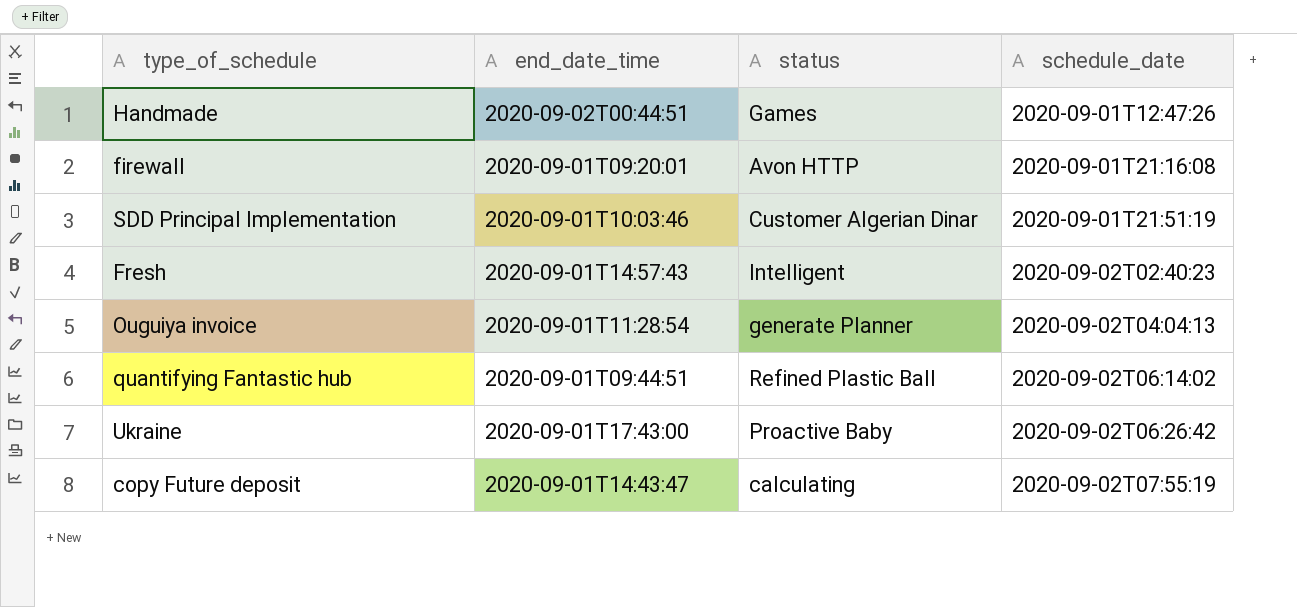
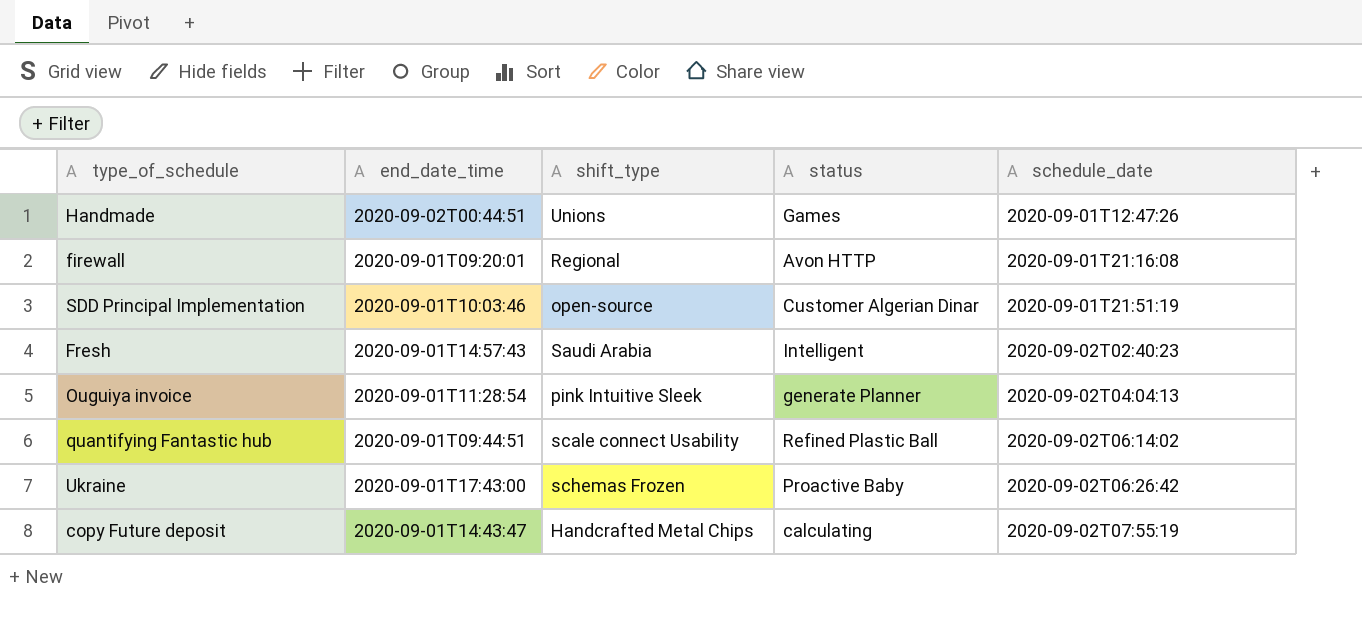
column shift_type | position: none -> 3

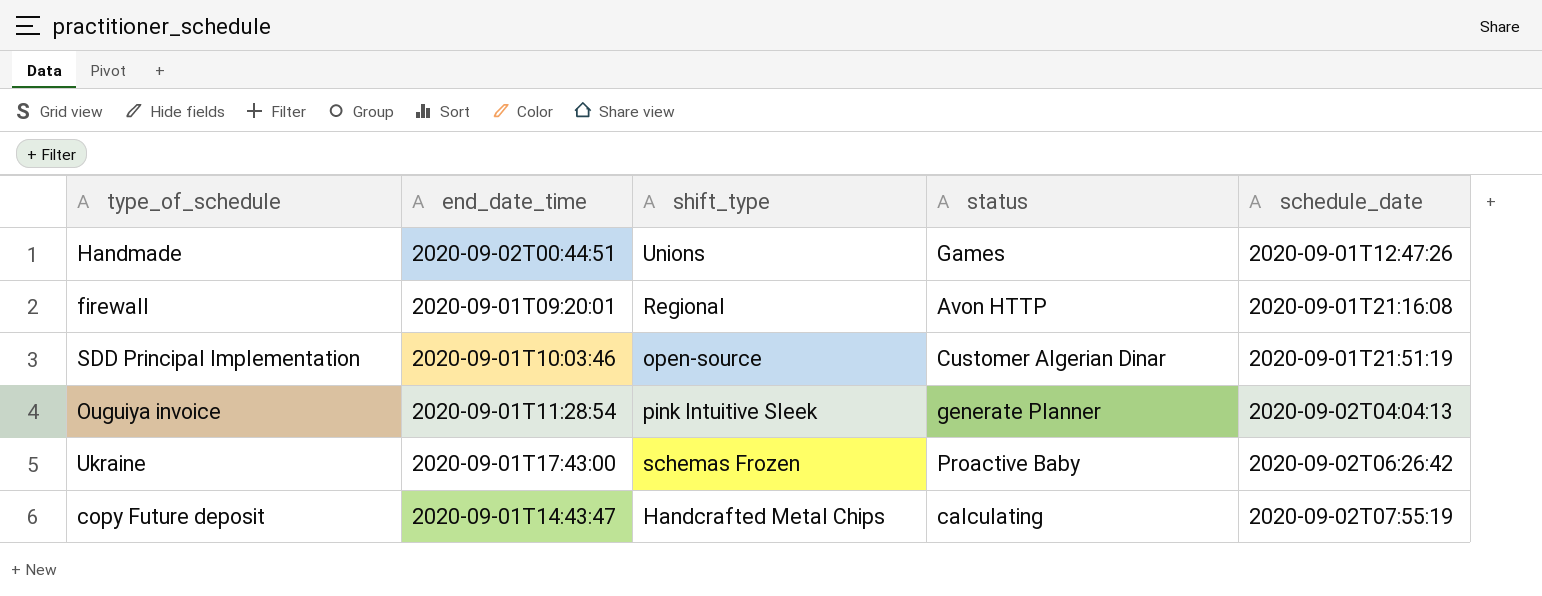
row Fresh: 2020-09-01T14:57:43 | Saudi Arabia | Intelligent | 2020-09-02T02:40:23 -> none
row quantifying Fantastic hub: 2020-09-01T09:44:51 | scale connect Usability | Refined Plastic Ball | 2020-09-02T06:14:02 -> none

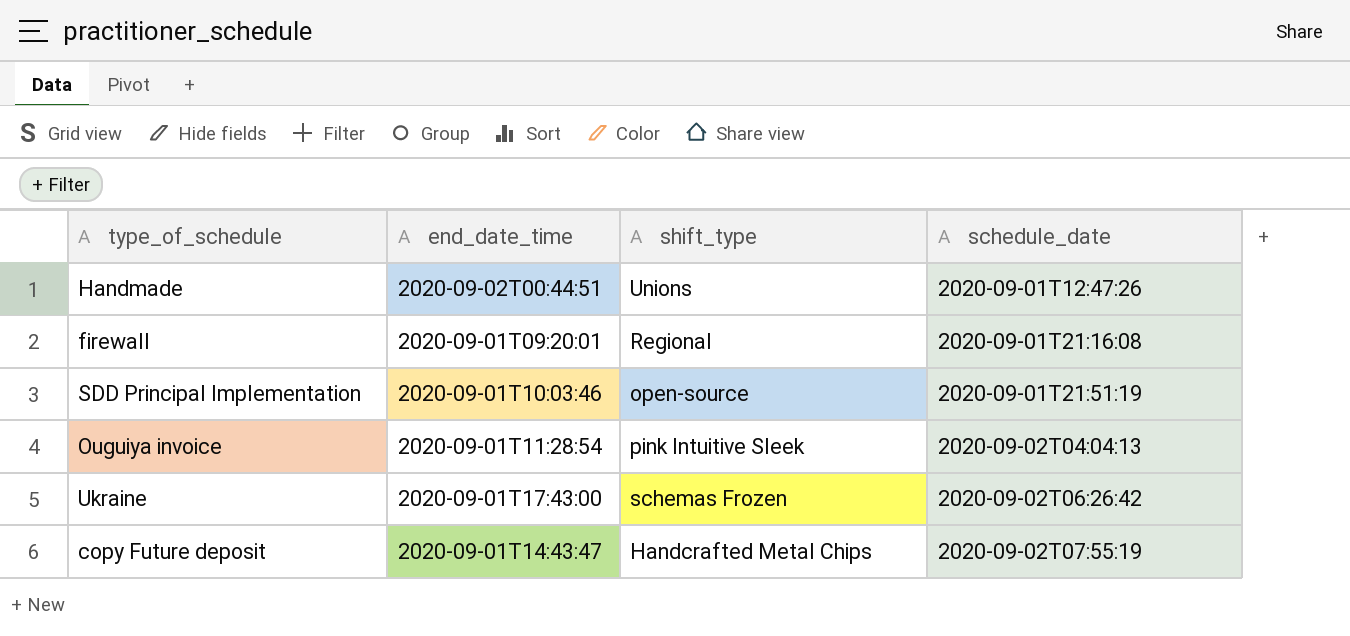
column status | position: 4 -> none

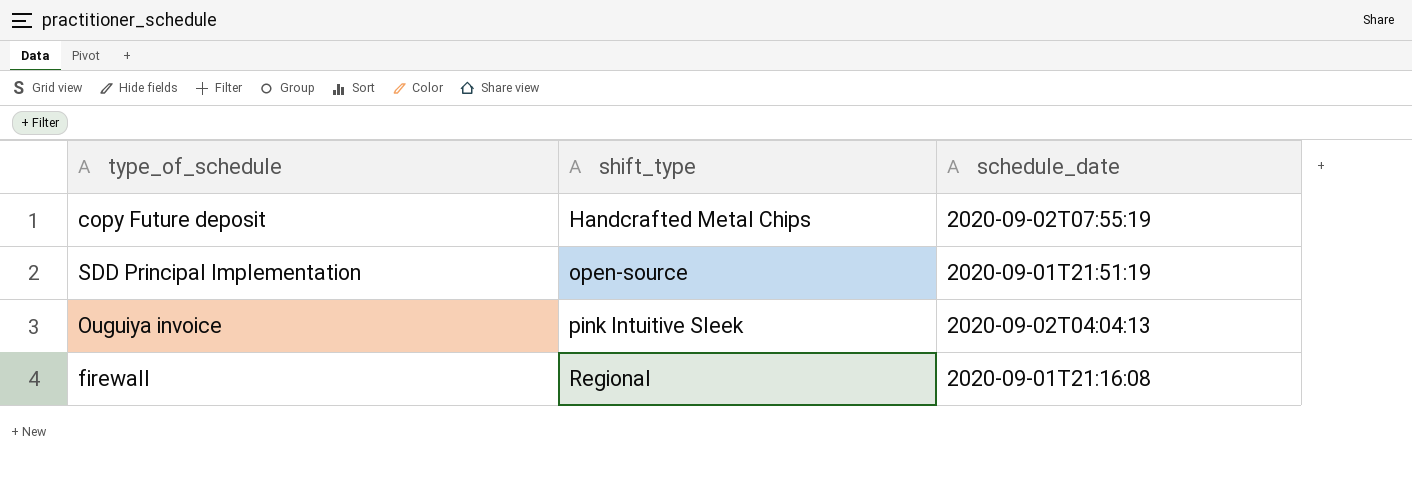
row order: schedule_date ascending -> shift_type ascending
column end_date_time | position: 2 -> none
row Handmade: 2020-09-02T00:44:51 | Unions | 2020-09-01T12:47:26 -> none
row Ukraine: 2020-09-01T17:43:00 | schemas Frozen | 2020-09-02T06:26:42 -> none

